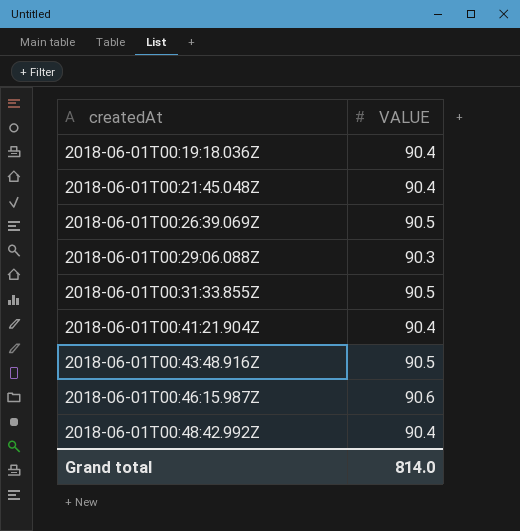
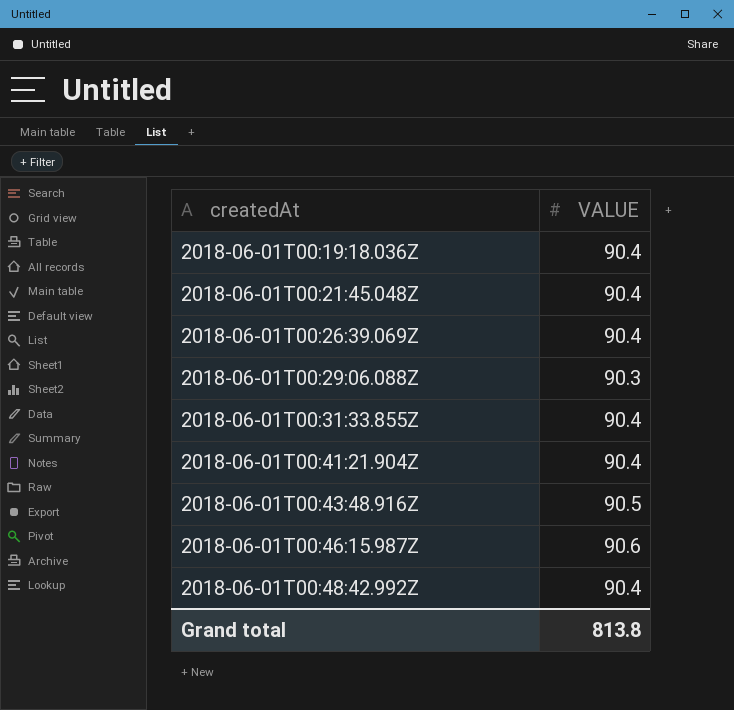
2018-06-01T00:26:39.069Z | VALUE: 90.5 -> 90.4
2018-06-01T00:31:33.855Z | VALUE: 90.5 -> 90.4
Grand total | VALUE: 814.0 -> 813.8

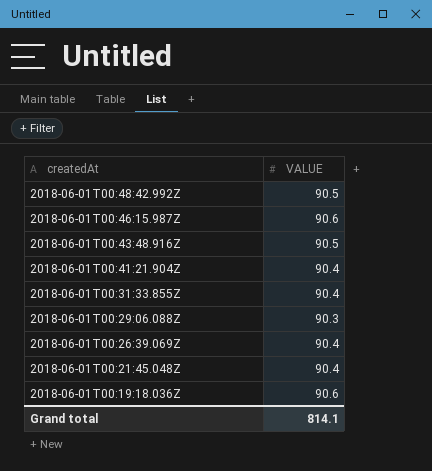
row order: createdAt ascending -> createdAt descending
2018-06-01T00:48:42.992Z | VALUE: 90.4 -> 90.5
2018-06-01T00:19:18.036Z | VALUE: 90.4 -> 90.6
Grand total | VALUE: 813.8 -> 814.1

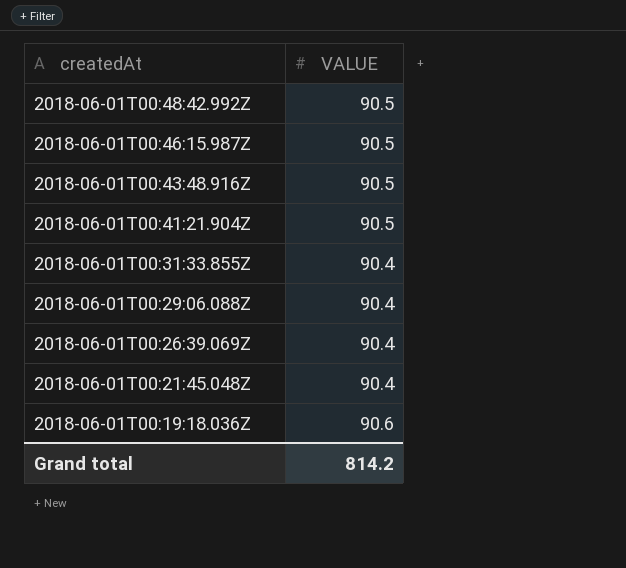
2018-06-01T00:46:15.987Z | VALUE: 90.6 -> 90.5
2018-06-01T00:41:21.904Z | VALUE: 90.4 -> 90.5
2018-06-01T00:29:06.088Z | VALUE: 90.3 -> 90.4
Grand total | VALUE: 814.1 -> 814.2

